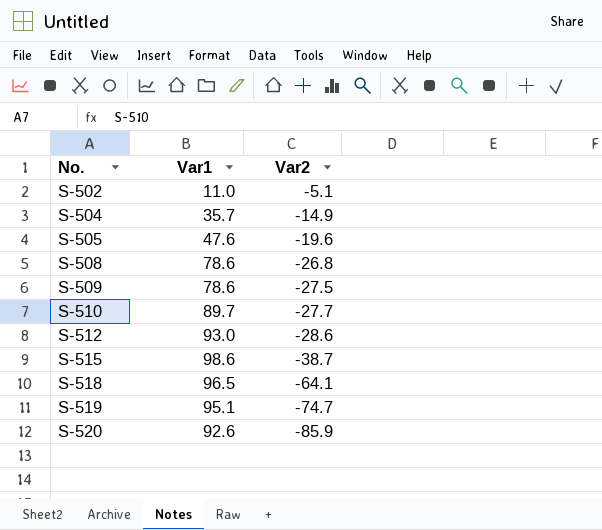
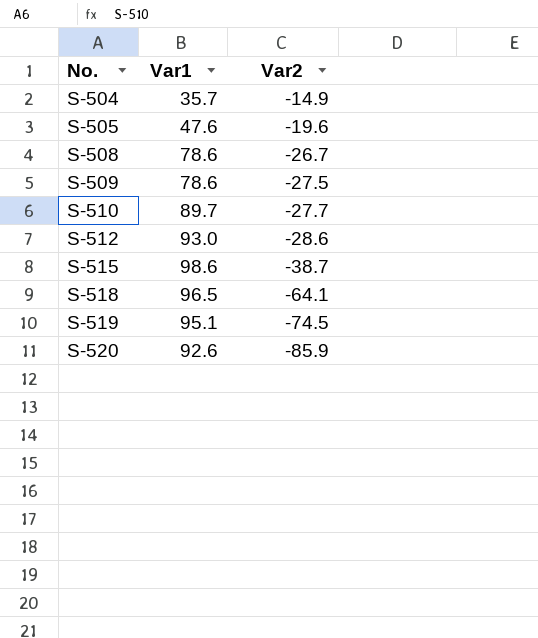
row S-502: 11.0 | -5.1 -> none
S-508 | Var2: -26.8 -> -26.7
S-519 | Var2: -74.7 -> -74.5

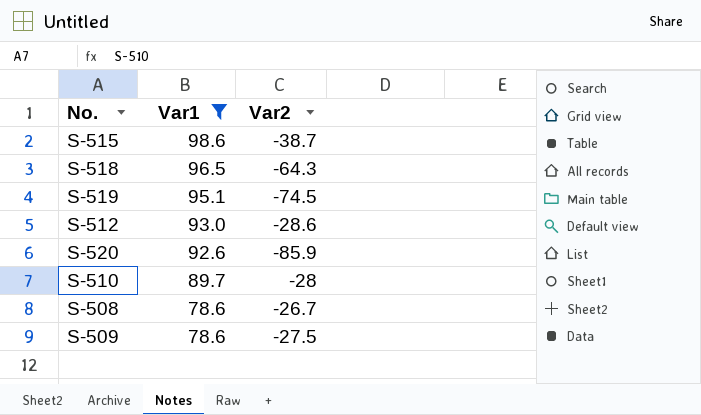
filter: none -> Var1 >= 78.6
row order: No. ascending -> Var1 descending
S-518 | Var2: -64.1 -> -64.3
S-510 | Var2: -27.7 -> -28

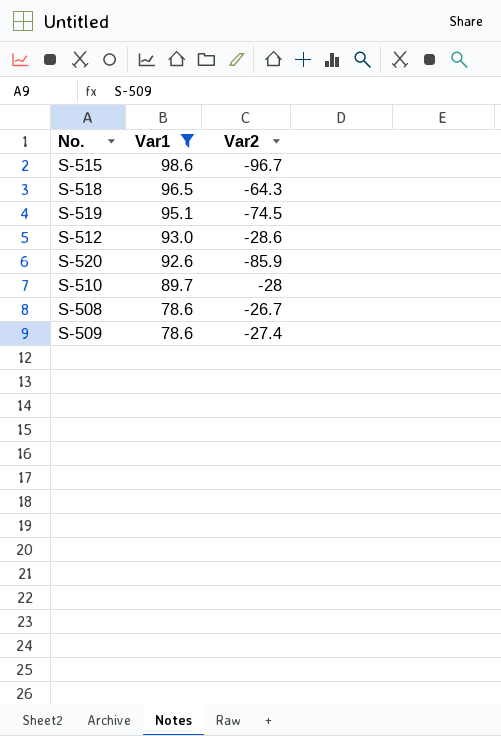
S-515 | Var2: -38.7 -> -96.7
S-509 | Var2: -27.5 -> -27.4

